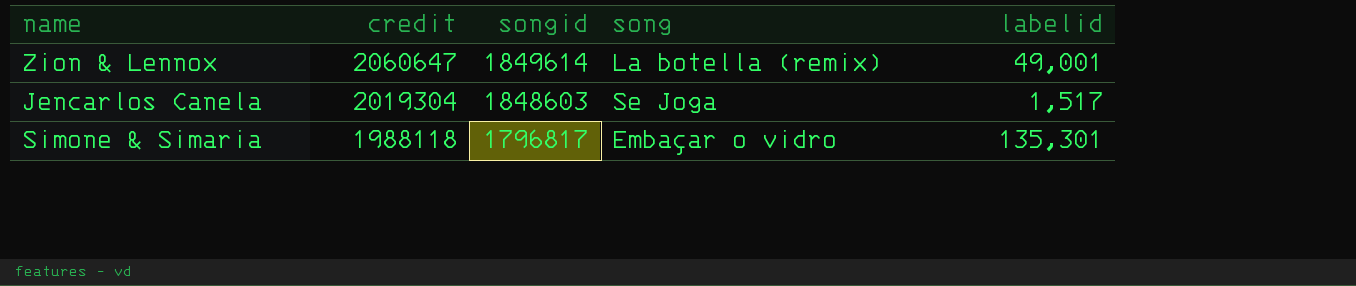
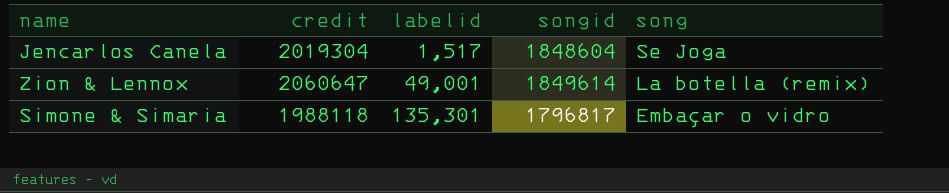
row order: credit descending -> labelid ascending
column labelid | position: 5 -> 3
Jencarlos Canela | songid: 1848603 -> 1848604

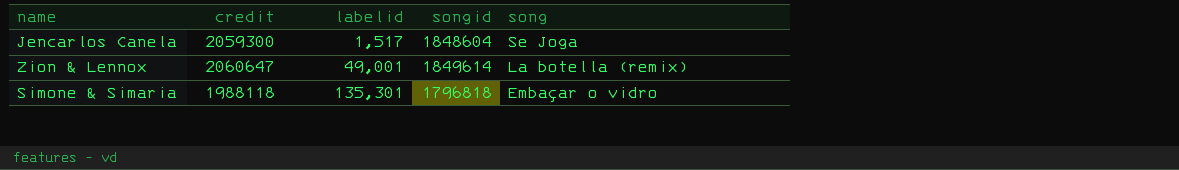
Jencarlos Canela | credit: 2019304 -> 2059300
Simone & Simaria | songid: 1796817 -> 1796818

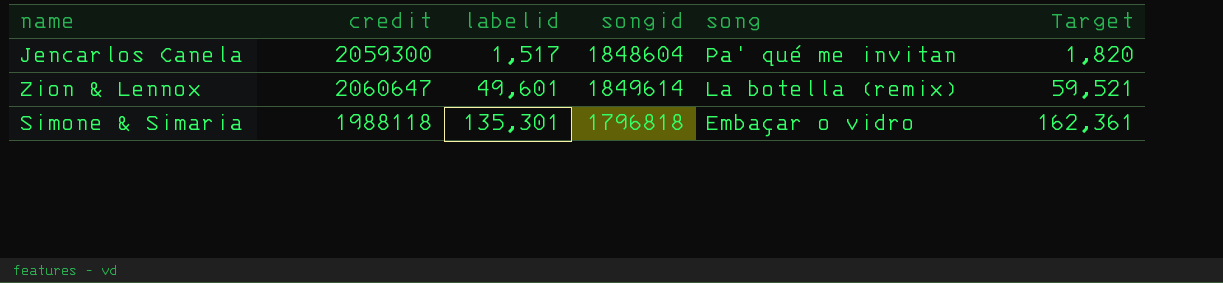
column Target | formula: none -> [labelid] * 1.2
Jencarlos Canela | song: Se Joga -> Pa' qué me invitan
Zion & Lennox | labelid: 49,001 -> 49,601

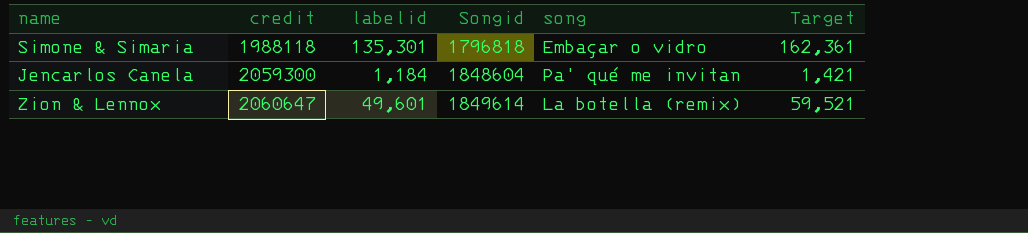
row order: labelid ascending -> credit ascending
column name: songid -> Songid
Jencarlos Canela | labelid: 1,517 -> 1,184
Jencarlos Canela | Target: 1,820 -> 1,421

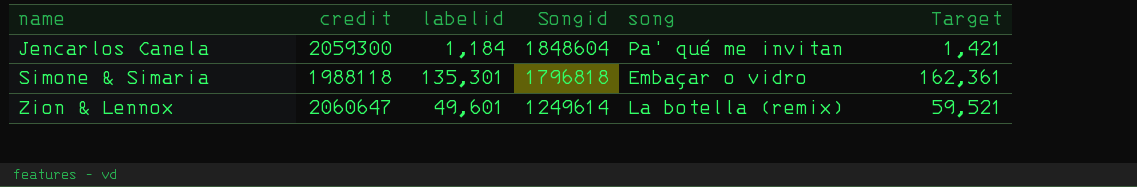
row order: credit ascending -> name ascending
Zion & Lennox | Songid: 1849614 -> 1249614

